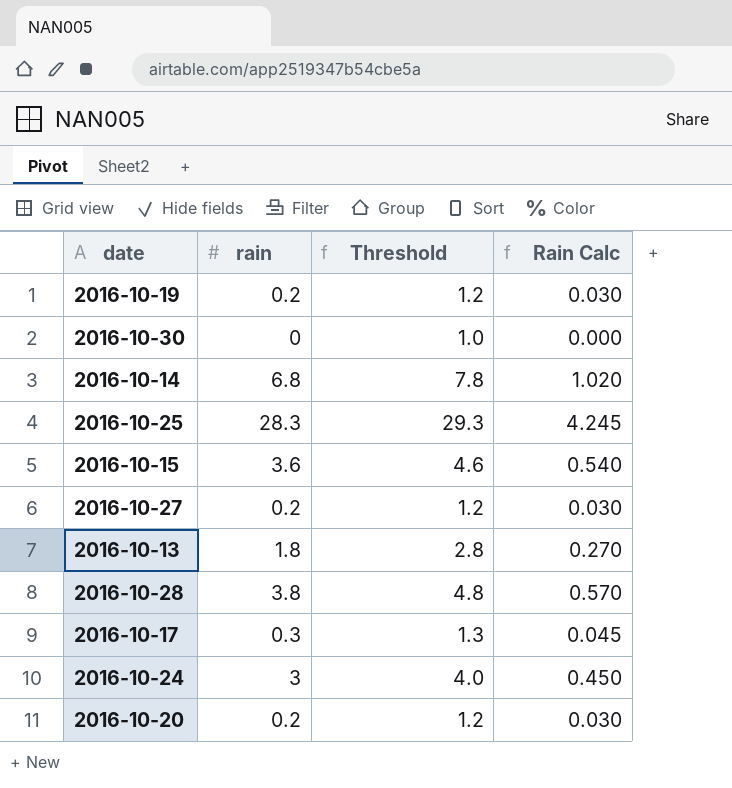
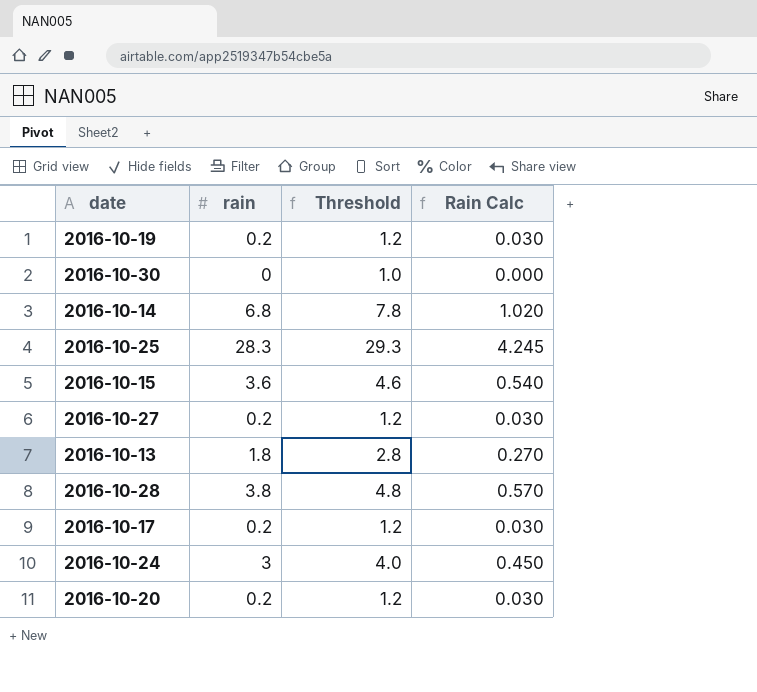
2016-10-17 | rain: 0.3 -> 0.2
2016-10-17 | Threshold: 1.3 -> 1.2
2016-10-17 | Rain Calc: 0.045 -> 0.030

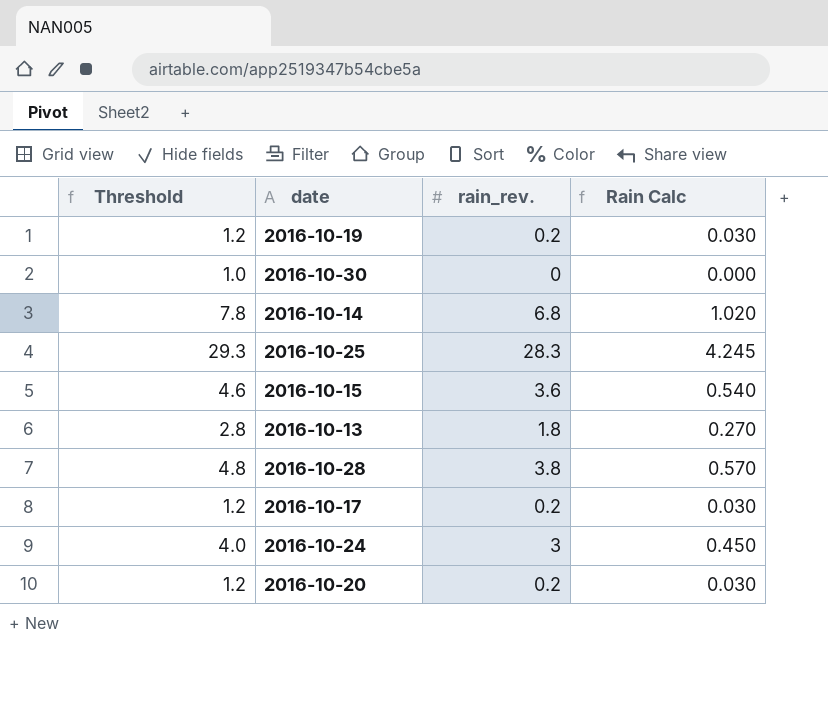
column Threshold | position: 3 -> 1
column name: rain -> rain_rev.
row 2016-10-27: 0.2 | 1.2 | 0.030 -> none

